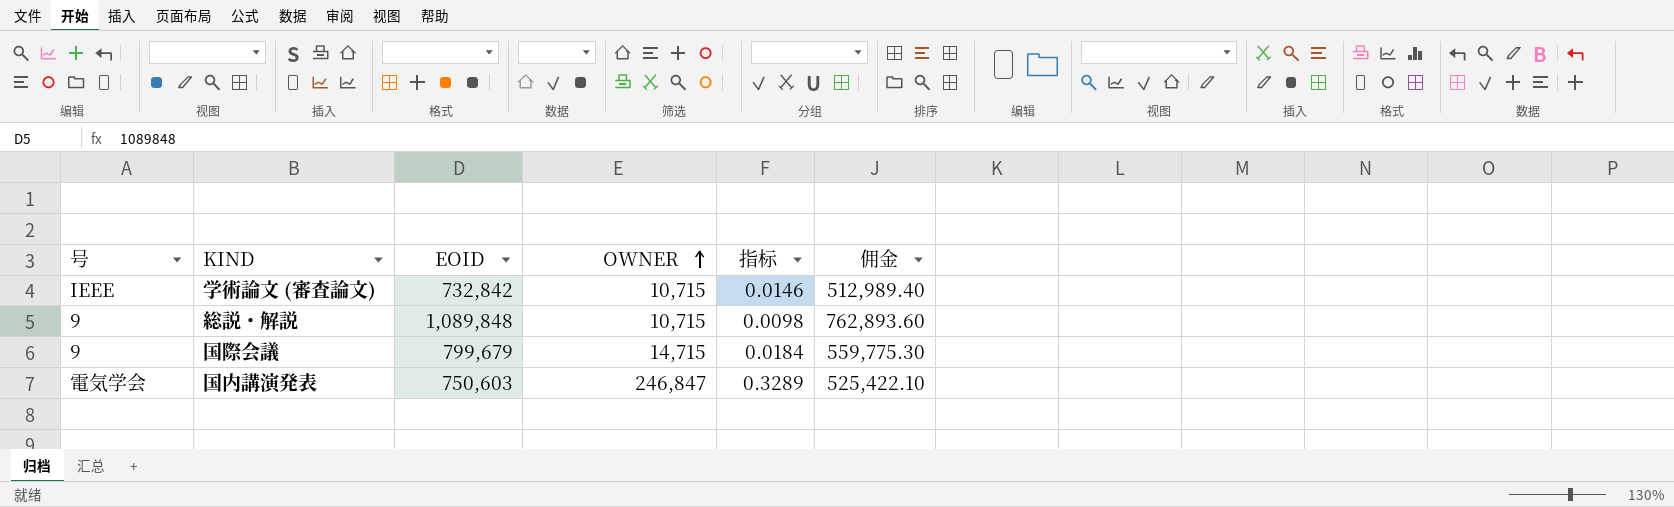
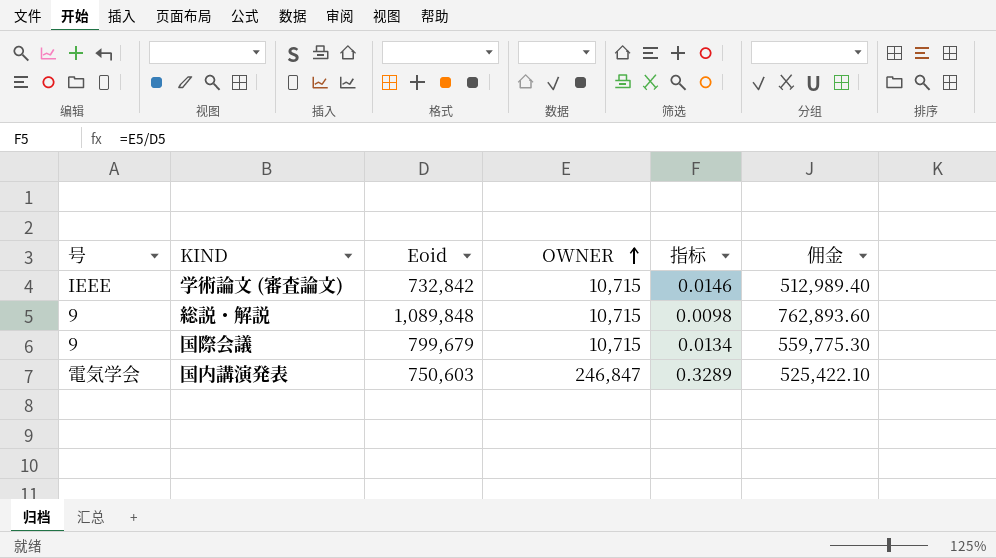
column name: EOID -> Eoid
国際会議 | OWNER: 14,715 -> 10,715
国際会議 | 指标: 0.0184 -> 0.0134

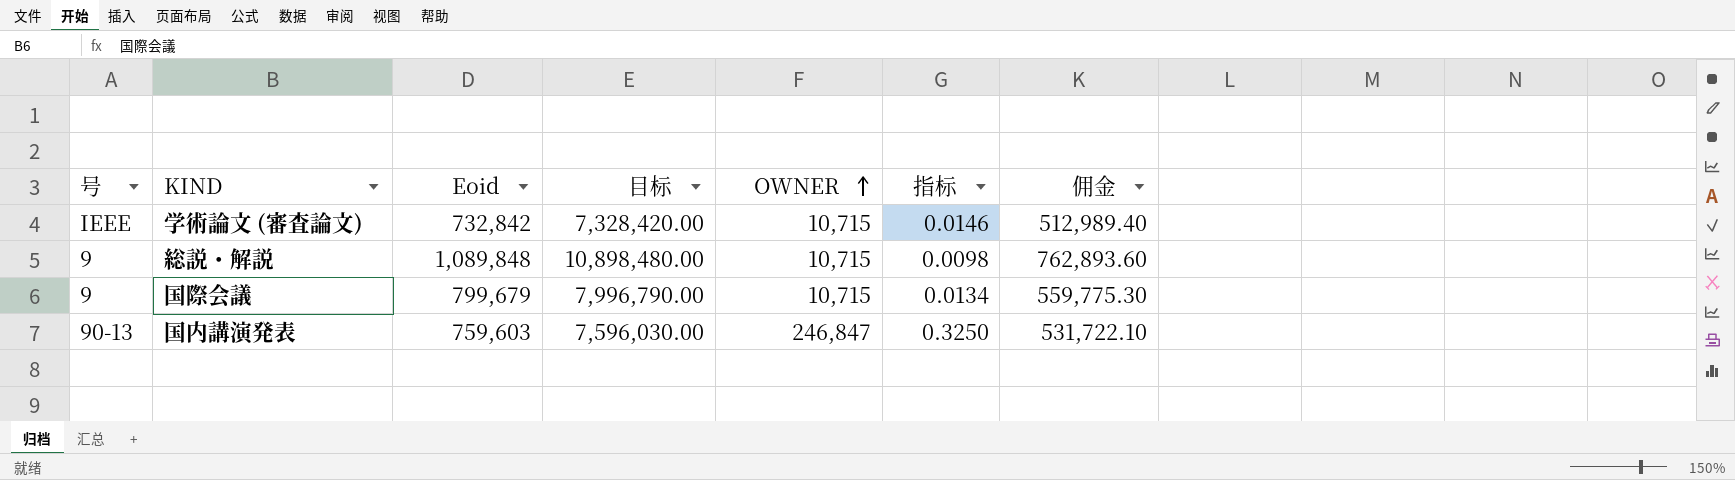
column 目标 | formula: none -> [Eoid] * 10
国内講演発表 | 号: 電気学会 -> 90-13
国内講演発表 | Eoid: 750,603 -> 759,603
国内講演発表 | 指标: 0.3289 -> 0.3250
国内講演発表 | 佣金: 525,422.10 -> 531,722.10

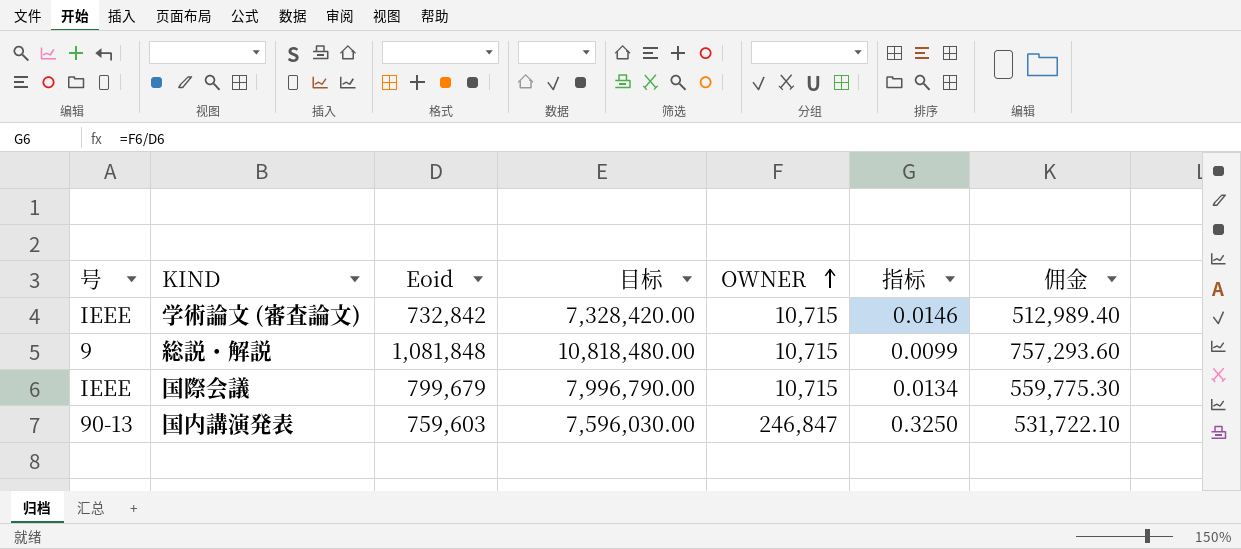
総説・解説 | Eoid: 1,089,848 -> 1,081,848
総説・解説 | 目标: 10,898,480.00 -> 10,818,480.00
総説・解説 | 指标: 0.0098 -> 0.0099
総説・解説 | 佣金: 762,893.60 -> 757,293.60
国際会議 | 号: 9 -> IEEE

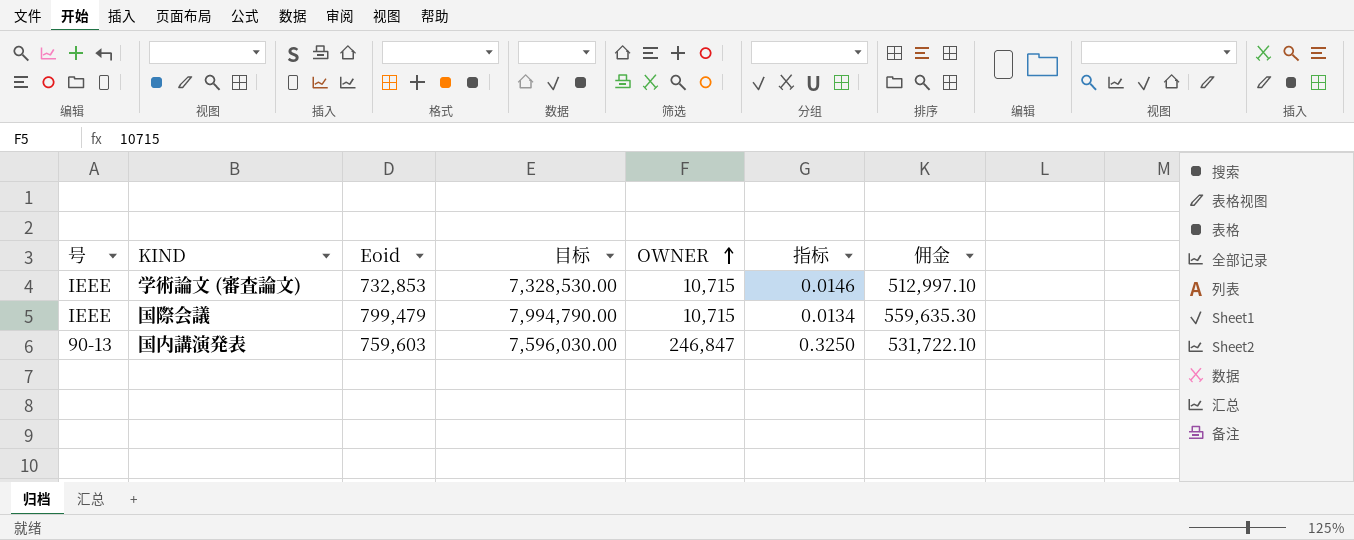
row 総説・解説: 9 | 1,081,848 | 10,818,480.00 | 10,715 | 0.0099 | 757,293.60 -> none
学術論文 (審査論文) | Eoid: 732,842 -> 732,853
学術論文 (審査論文) | 目标: 7,328,420.00 -> 7,328,530.00
学術論文 (審査論文) | 佣金: 512,989.40 -> 512,997.10
国際会議 | Eoid: 799,679 -> 799,479
国際会議 | 目标: 7,996,790.00 -> 7,994,790.00
国際会議 | 佣金: 559,775.30 -> 559,635.30

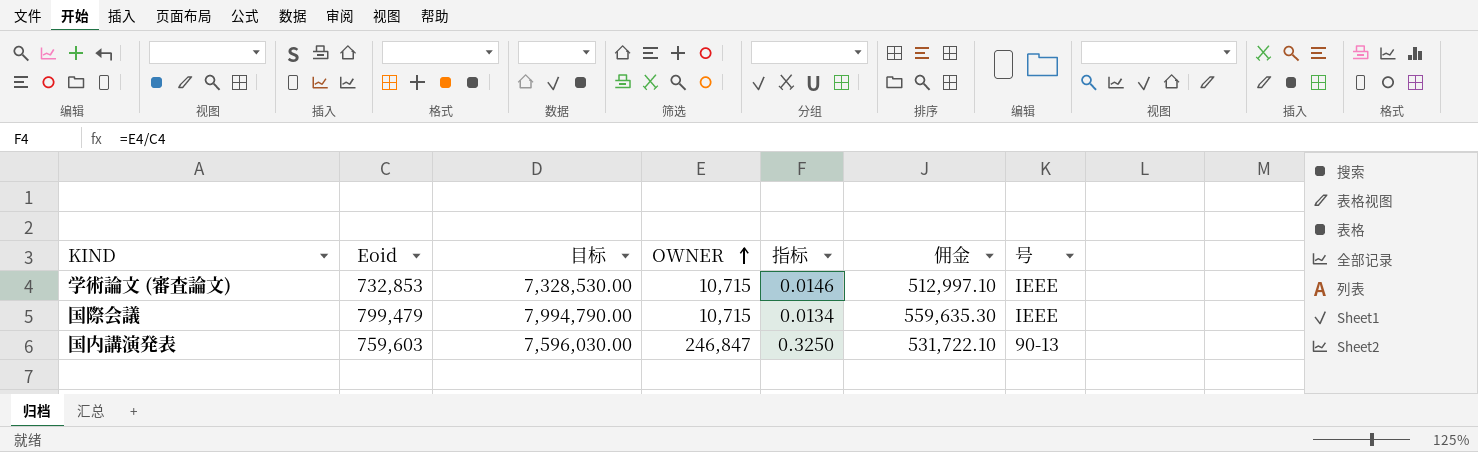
column 号 | position: 1 -> 7

